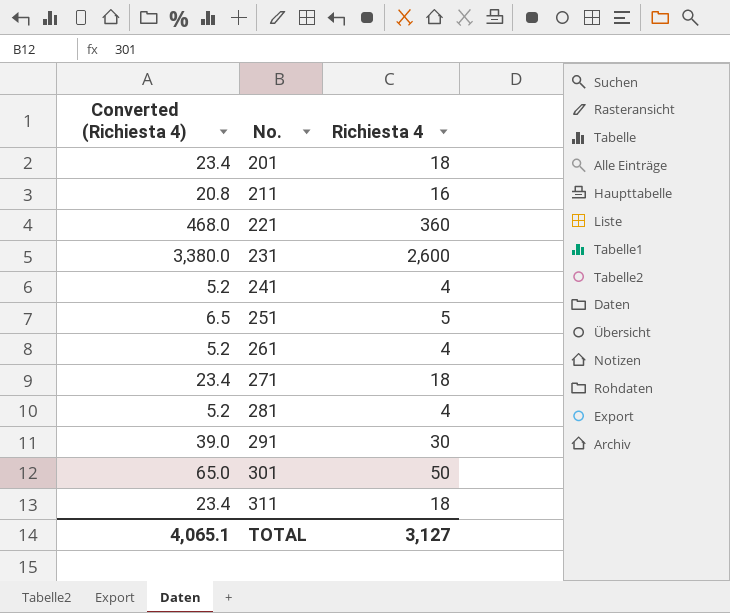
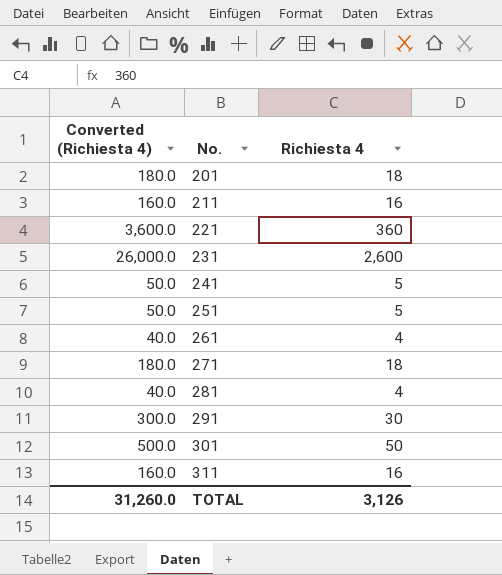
column Converted (Richiesta 4) | formula: [Richiesta 4] * 1.3 -> [Richiesta 4] * 10
241 | Richiesta 4: 4 -> 5
311 | Richiesta 4: 18 -> 16
TOTAL | Converted (Richiesta 4): 4,065.1 -> 31,260.0
TOTAL | Richiesta 4: 3,127 -> 3,126

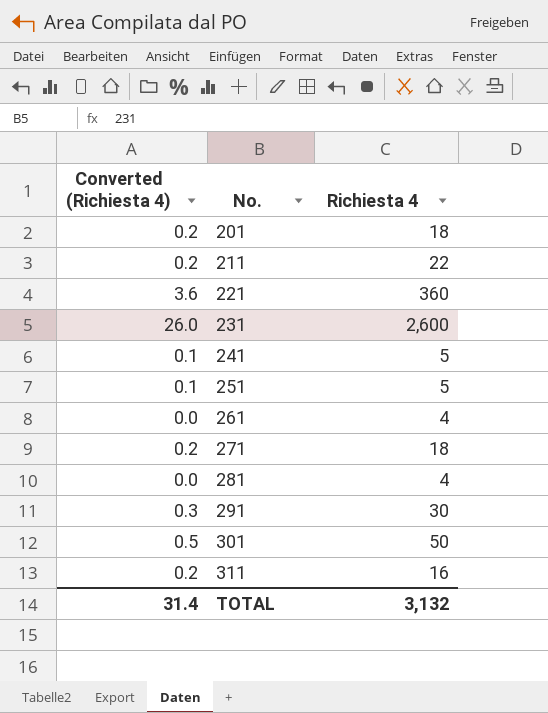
column Converted (Richiesta 4) | formula: [Richiesta 4] * 10 -> [Richiesta 4] * 0.01
211 | Richiesta 4: 16 -> 22
TOTAL | Converted (Richiesta 4): 31,260.0 -> 31.4
TOTAL | Richiesta 4: 3,126 -> 3,132

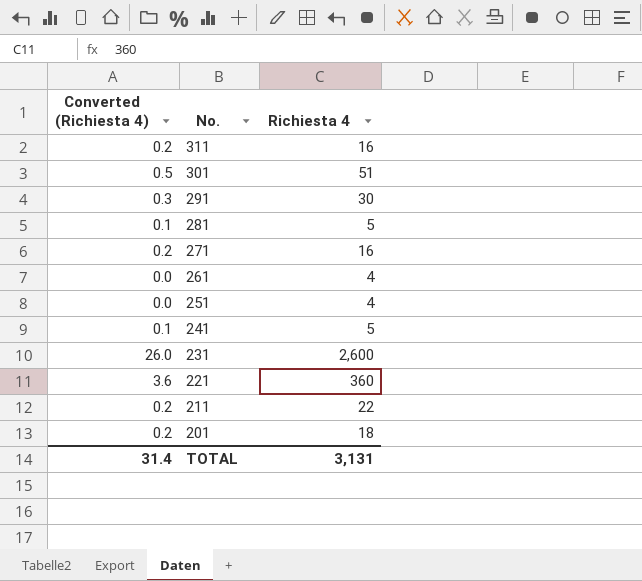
row order: No. ascending -> No. descending
301 | Richiesta 4: 50 -> 51
281 | Converted (Richiesta 4): 0.0 -> 0.1
281 | Richiesta 4: 4 -> 5
271 | Richiesta 4: 18 -> 16
251 | Converted (Richiesta 4): 0.1 -> 0.0
251 | Richiesta 4: 5 -> 4
TOTAL | Richiesta 4: 3,132 -> 3,131

